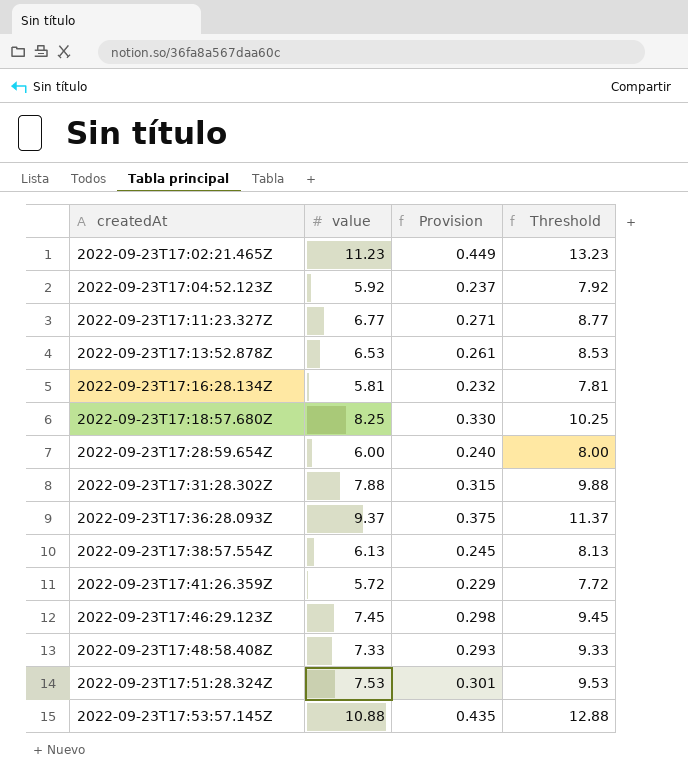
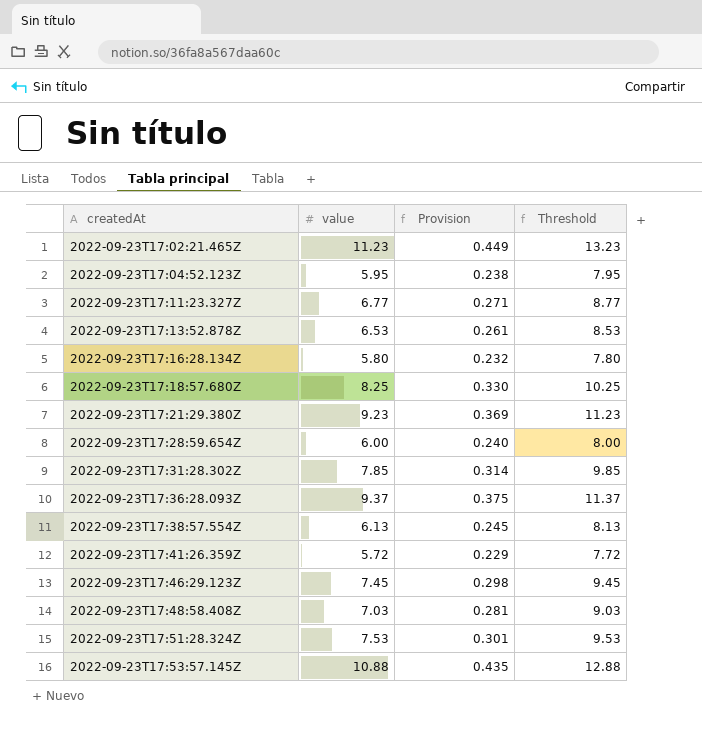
2022-09-23T17:04:52.123Z | value: 5.92 -> 5.95
2022-09-23T17:04:52.123Z | Provision: 0.237 -> 0.238
2022-09-23T17:04:52.123Z | Threshold: 7.92 -> 7.95
2022-09-23T17:16:28.134Z | value: 5.81 -> 5.80
2022-09-23T17:16:28.134Z | Threshold: 7.81 -> 7.80
row 2022-09-23T17:21:29.380Z: none -> 9.23 | 0.369 | 11.23
2022-09-23T17:31:28.302Z | value: 7.88 -> 7.85
2022-09-23T17:31:28.302Z | Provision: 0.315 -> 0.314
2022-09-23T17:31:28.302Z | Threshold: 9.88 -> 9.85
2022-09-23T17:48:58.408Z | value: 7.33 -> 7.03
2022-09-23T17:48:58.408Z | Provision: 0.293 -> 0.281
2022-09-23T17:48:58.408Z | Threshold: 9.33 -> 9.03

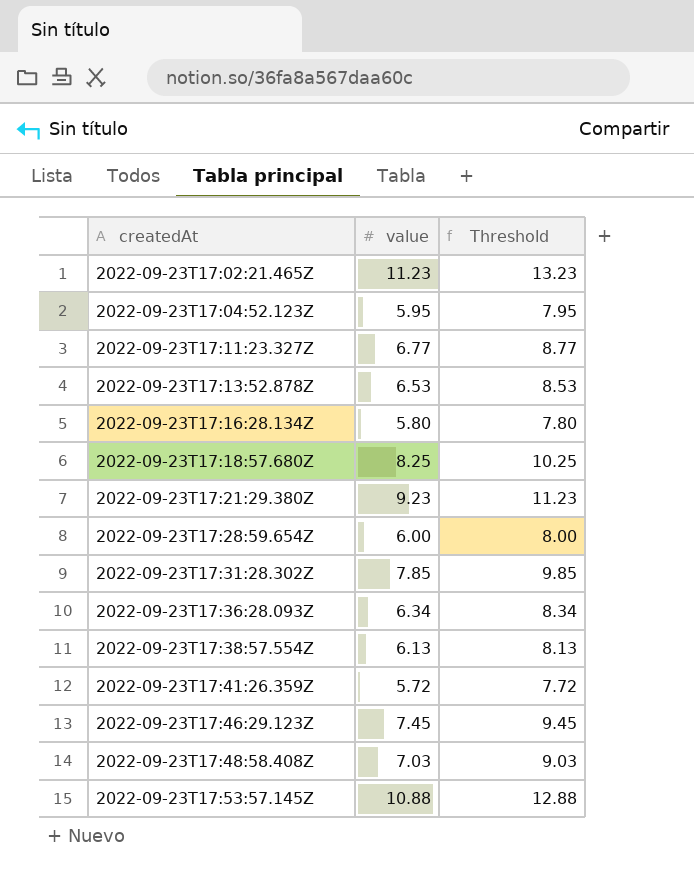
column Provision | formula: [value] * 0.04 -> none
row 2022-09-23T17:51:28.324Z: 7.53 | 0.301 | 9.53 -> none
2022-09-23T17:36:28.093Z | value: 9.37 -> 6.34
2022-09-23T17:36:28.093Z | Threshold: 11.37 -> 8.34

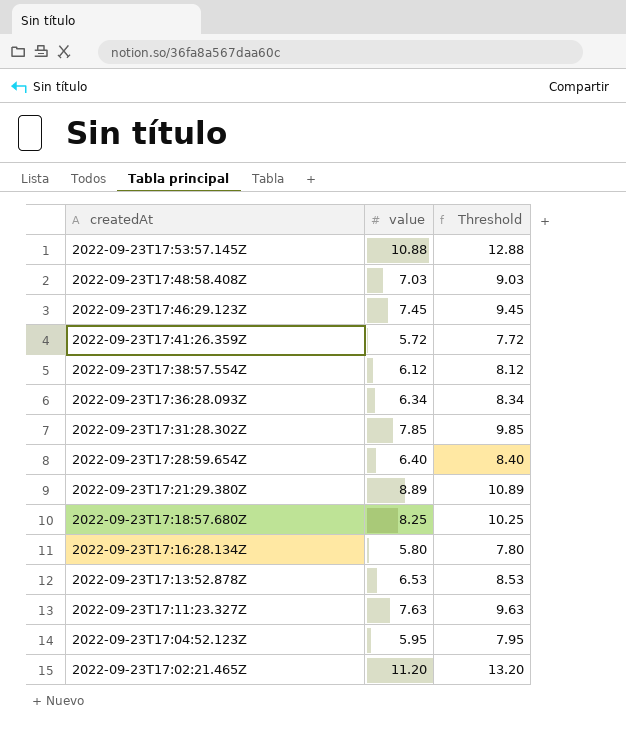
row order: createdAt ascending -> createdAt descending
2022-09-23T17:38:57.554Z | value: 6.13 -> 6.12
2022-09-23T17:38:57.554Z | Threshold: 8.13 -> 8.12
2022-09-23T17:28:59.654Z | value: 6.00 -> 6.40
2022-09-23T17:28:59.654Z | Threshold: 8.00 -> 8.40
2022-09-23T17:21:29.380Z | value: 9.23 -> 8.89
2022-09-23T17:21:29.380Z | Threshold: 11.23 -> 10.89
2022-09-23T17:11:23.327Z | value: 6.77 -> 7.63
2022-09-23T17:11:23.327Z | Threshold: 8.77 -> 9.63
2022-09-23T17:02:21.465Z | value: 11.23 -> 11.20
2022-09-23T17:02:21.465Z | Threshold: 13.23 -> 13.20

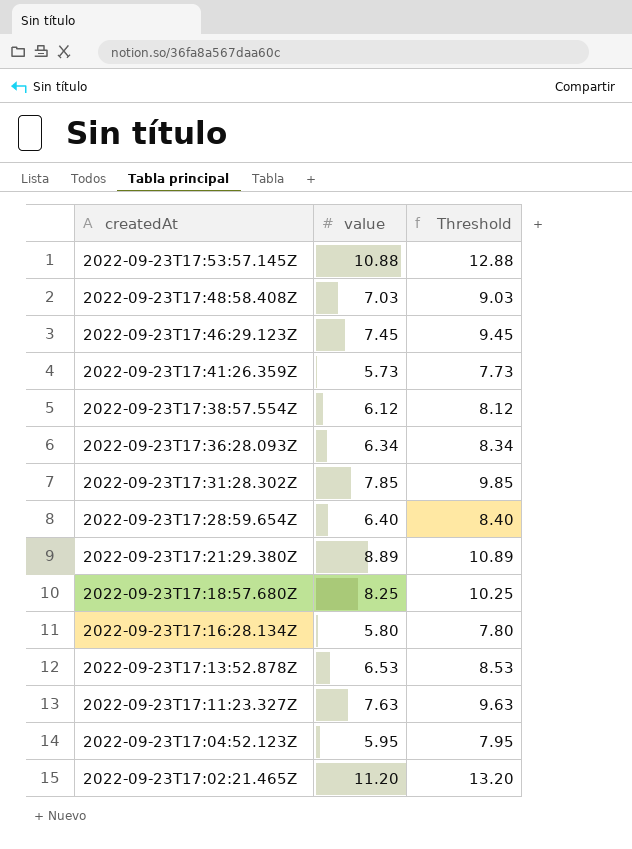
2022-09-23T17:41:26.359Z | value: 5.72 -> 5.73
2022-09-23T17:41:26.359Z | Threshold: 7.72 -> 7.73

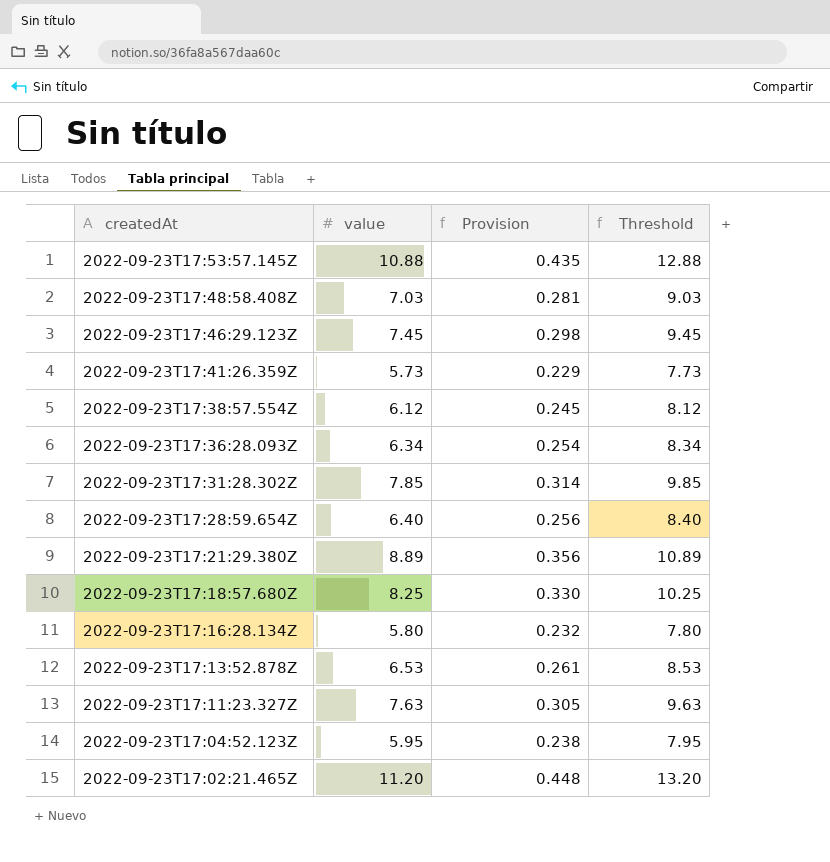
column Provision | formula: none -> [value] * 0.04

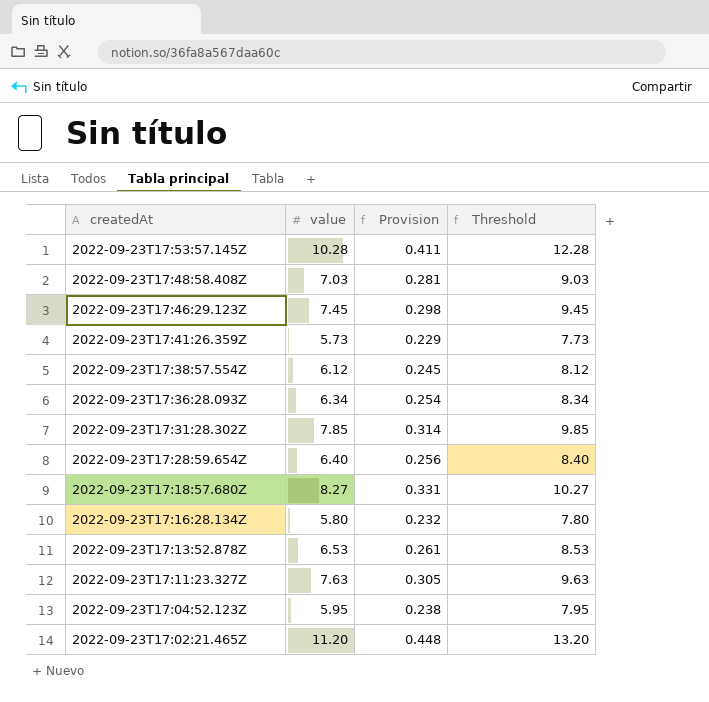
row 2022-09-23T17:21:29.380Z: 8.89 | 0.356 | 10.89 -> none
2022-09-23T17:53:57.145Z | value: 10.88 -> 10.28
2022-09-23T17:53:57.145Z | Provision: 0.435 -> 0.411
2022-09-23T17:53:57.145Z | Threshold: 12.88 -> 12.28
2022-09-23T17:18:57.680Z | value: 8.25 -> 8.27
2022-09-23T17:18:57.680Z | Provision: 0.330 -> 0.331
2022-09-23T17:18:57.680Z | Threshold: 10.25 -> 10.27

